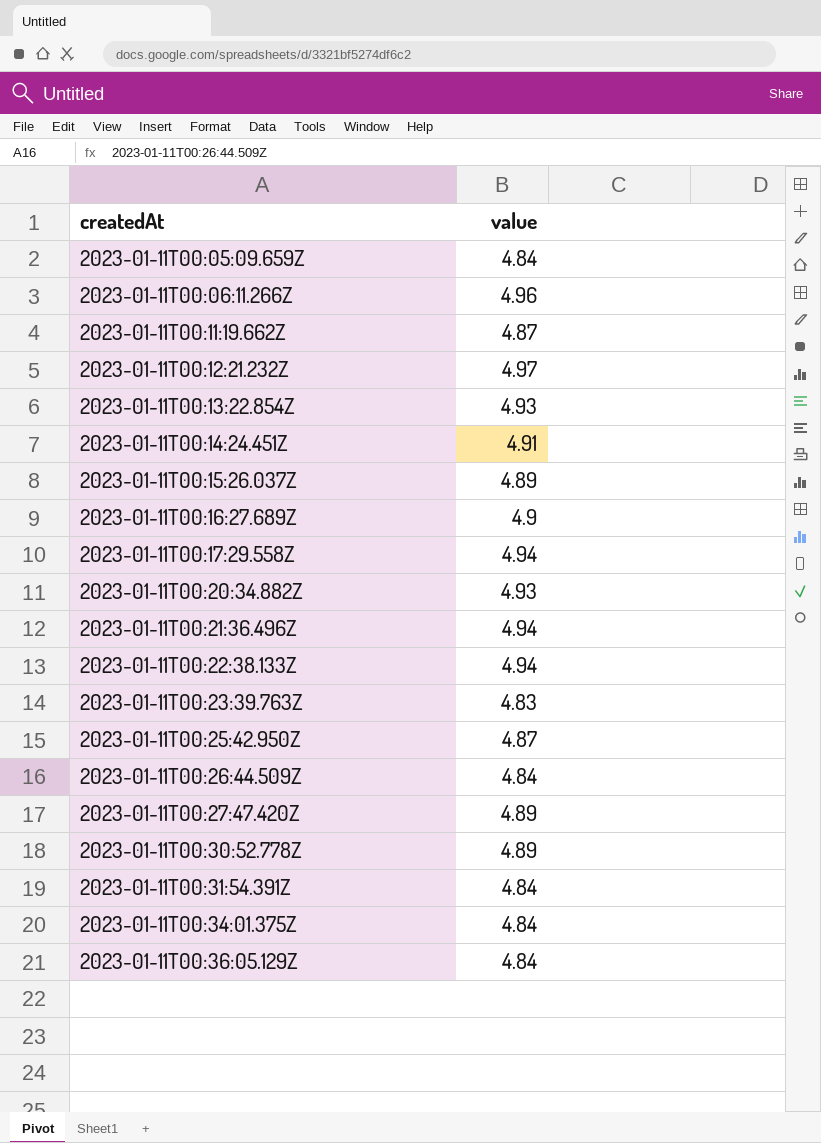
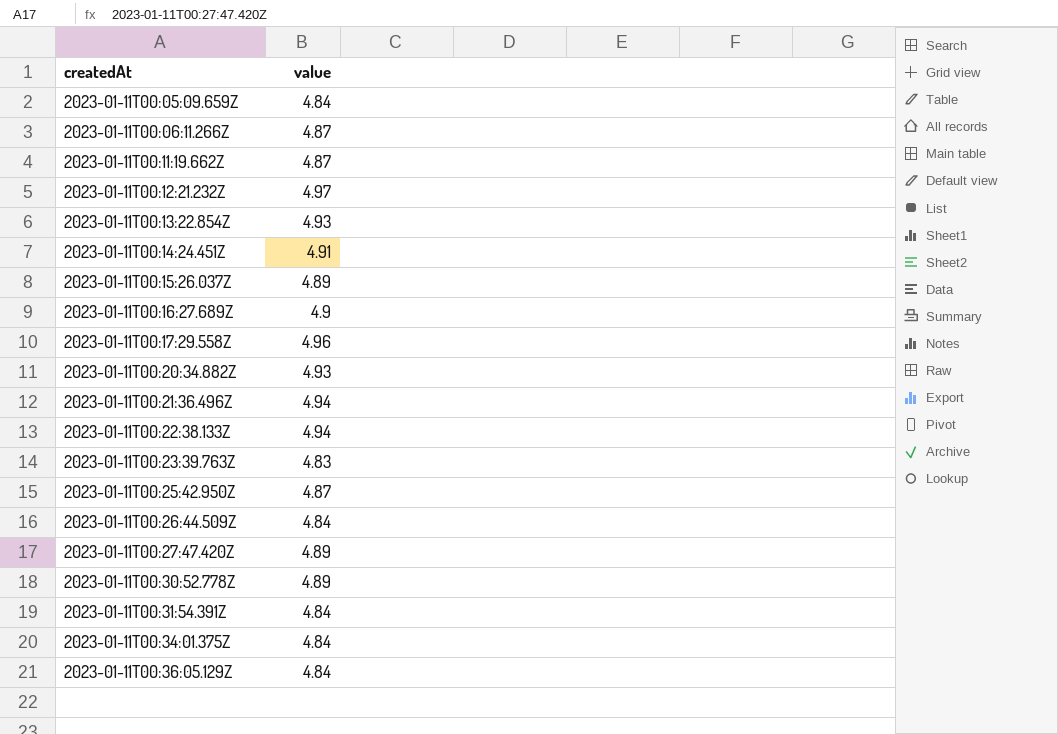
2023-01-11T00:06:11.266Z | value: 4.96 -> 4.87
2023-01-11T00:17:29.558Z | value: 4.94 -> 4.96

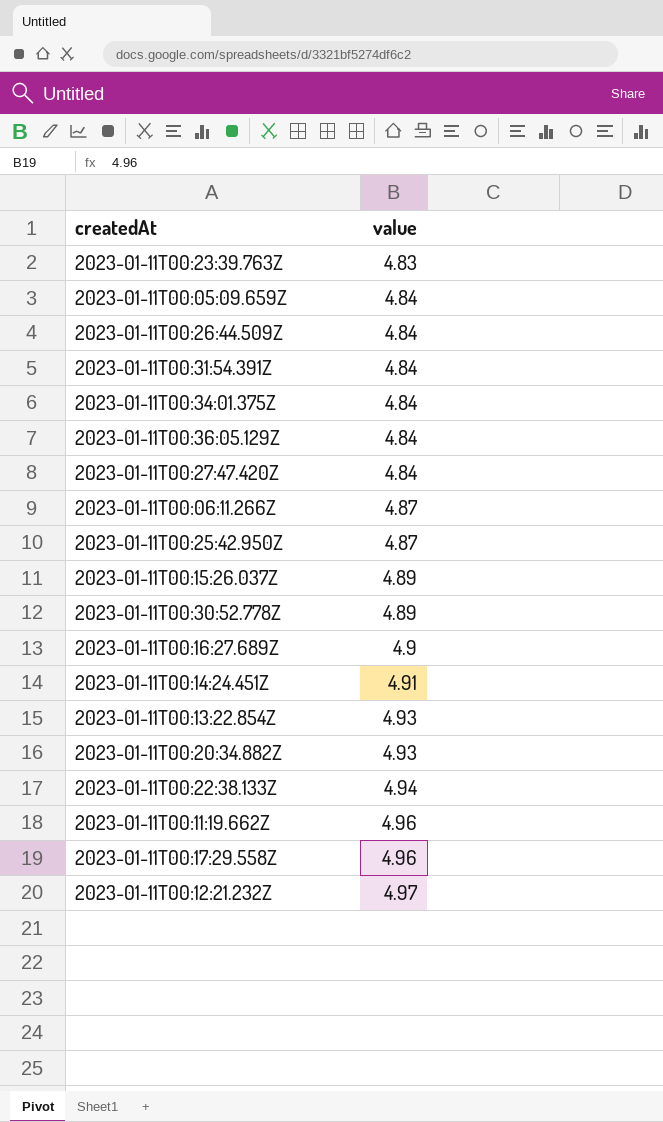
row order: createdAt ascending -> value ascending
row 2023-01-11T00:21:36.496Z: 4.94 -> none
2023-01-11T00:27:47.420Z | value: 4.89 -> 4.84
2023-01-11T00:11:19.662Z | value: 4.87 -> 4.96

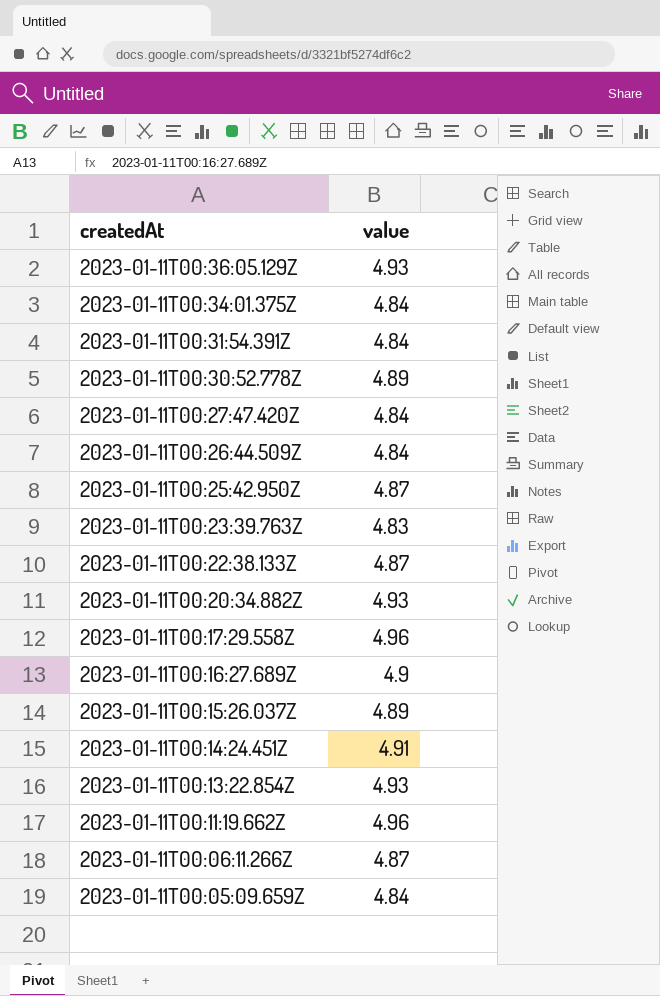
row order: value ascending -> createdAt descending
row 2023-01-11T00:12:21.232Z: 4.97 -> none
2023-01-11T00:36:05.129Z | value: 4.84 -> 4.93
2023-01-11T00:22:38.133Z | value: 4.94 -> 4.87

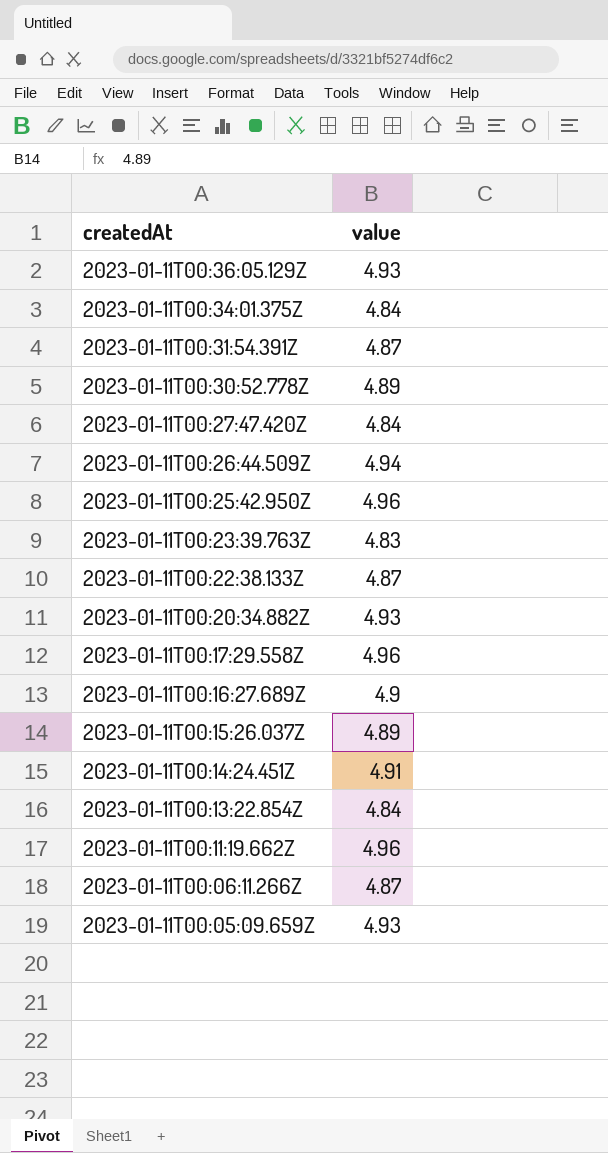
2023-01-11T00:31:54.391Z | value: 4.84 -> 4.87
2023-01-11T00:26:44.509Z | value: 4.84 -> 4.94
2023-01-11T00:25:42.950Z | value: 4.87 -> 4.96
2023-01-11T00:13:22.854Z | value: 4.93 -> 4.84
2023-01-11T00:05:09.659Z | value: 4.84 -> 4.93

